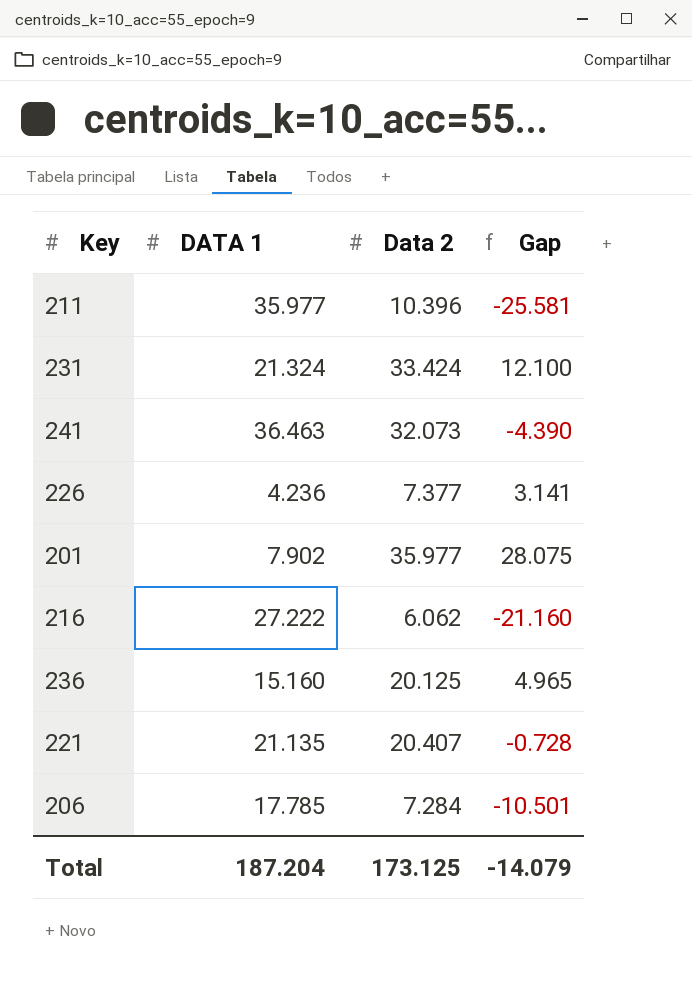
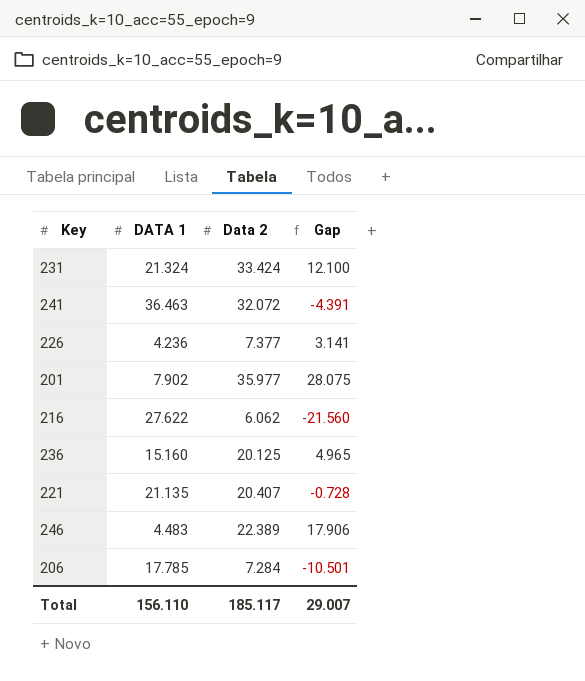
row 211: 35.977 | 10.396 | -25.581 -> none
241 | Data 2: 32.073 -> 32.072
241 | Gap: -4.390 -> -4.391
216 | DATA 1: 27.222 -> 27.622
216 | Gap: -21.160 -> -21.560
row 246: none -> 4.483 | 22.389 | 17.906
Total | DATA 1: 187.204 -> 156.110
Total | Data 2: 173.125 -> 185.117
Total | Gap: -14.079 -> 29.007

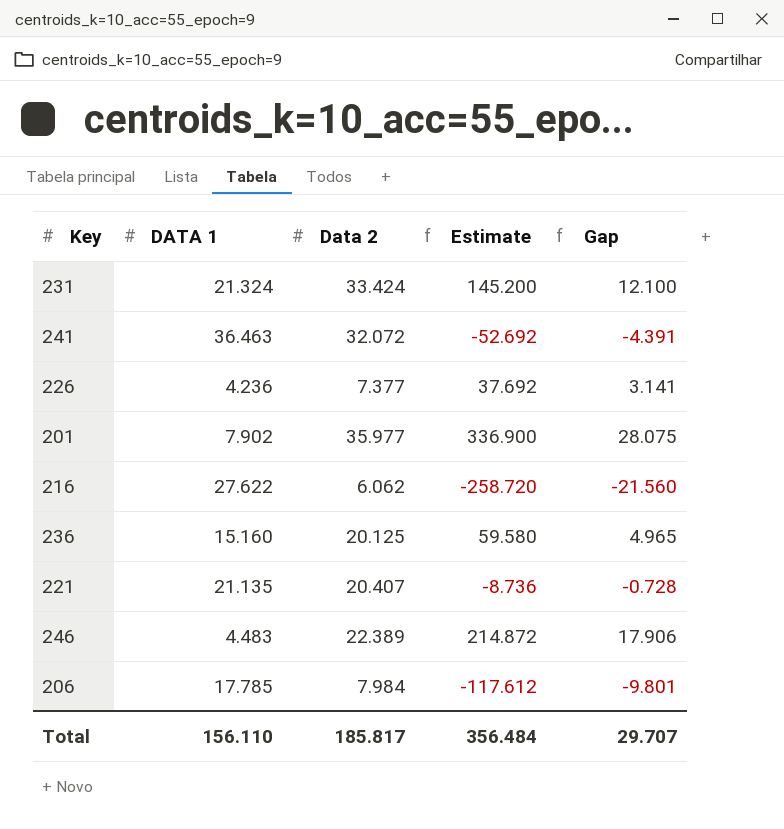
column Estimate | formula: none -> [Gap] * 12
206 | Data 2: 7.284 -> 7.984
206 | Gap: -10.501 -> -9.801
Total | Data 2: 185.117 -> 185.817
Total | Gap: 29.007 -> 29.707

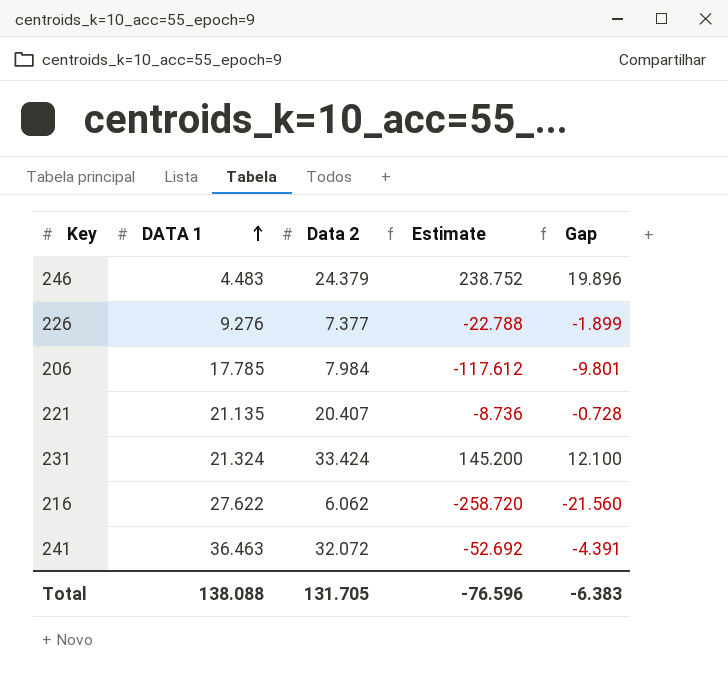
row order: none -> DATA 1 ascending
row 201: 7.902 | 35.977 | 336.900 | 28.075 -> none
row 236: 15.160 | 20.125 | 59.580 | 4.965 -> none
246 | Data 2: 22.389 -> 24.379
246 | Estimate: 214.872 -> 238.752
246 | Gap: 17.906 -> 19.896
226 | DATA 1: 4.236 -> 9.276
226 | Estimate: 37.692 -> -22.788
226 | Gap: 3.141 -> -1.899
Total | DATA 1: 156.110 -> 138.088
Total | Data 2: 185.817 -> 131.705
Total | Estimate: 356.484 -> -76.596
Total | Gap: 29.707 -> -6.383

